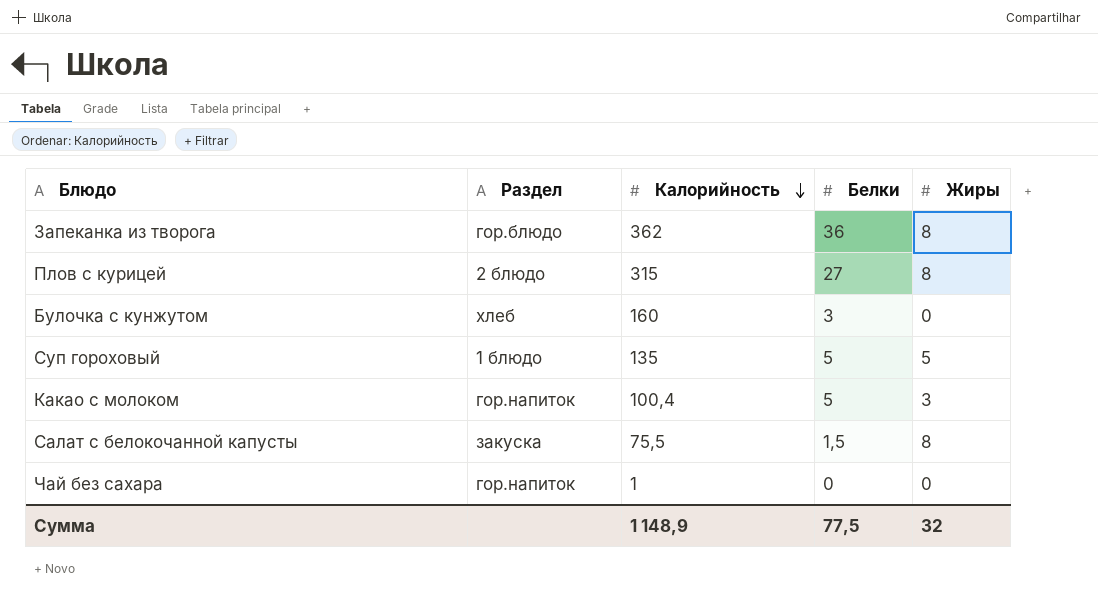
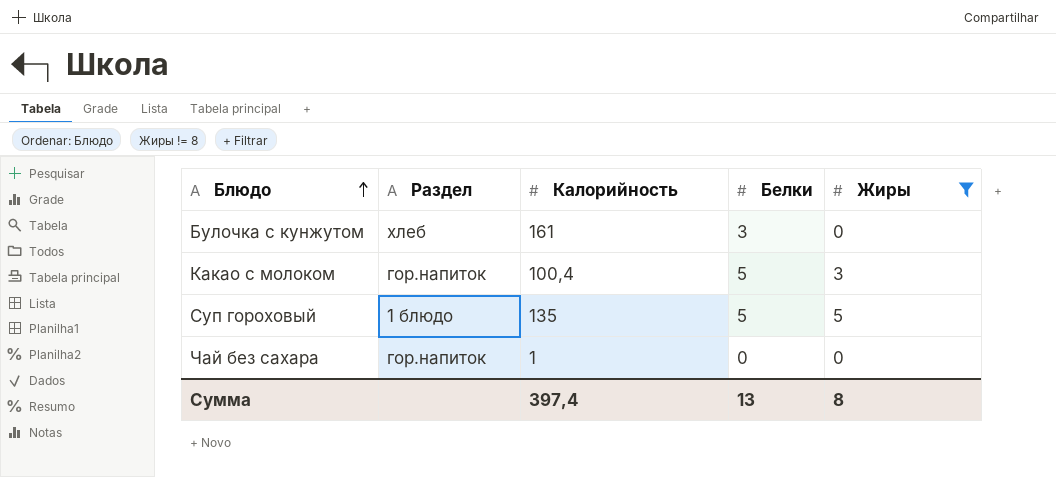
filter: none -> Жиры != 8
row order: Калорийность descending -> Блюдо ascending
Булочка с кунжутом | Калорийность: 160 -> 161
Сумма | Калорийность: 1 148,9 -> 397,4
Сумма | Белки: 77,5 -> 13
Сумма | Жиры: 32 -> 8

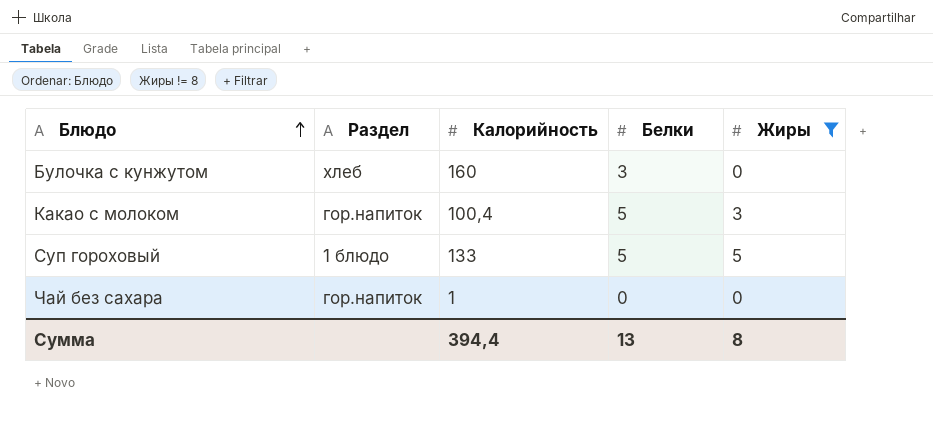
Булочка с кунжутом | Калорийность: 161 -> 160
Суп гороховый | Калорийность: 135 -> 133
Сумма | Калорийность: 397,4 -> 394,4

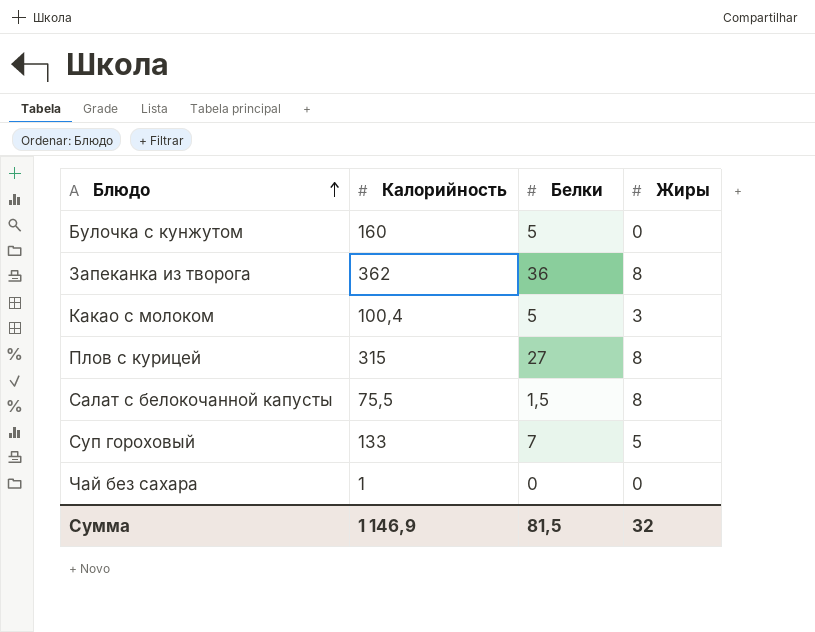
filter: Жиры != 8 -> none
column Раздел | position: 2 -> none
Булочка с кунжутом | Белки: 3 -> 5
Суп гороховый | Белки: 5 -> 7
Сумма | Калорийность: 394,4 -> 1 146,9
Сумма | Белки: 13 -> 81,5
Сумма | Жиры: 8 -> 32

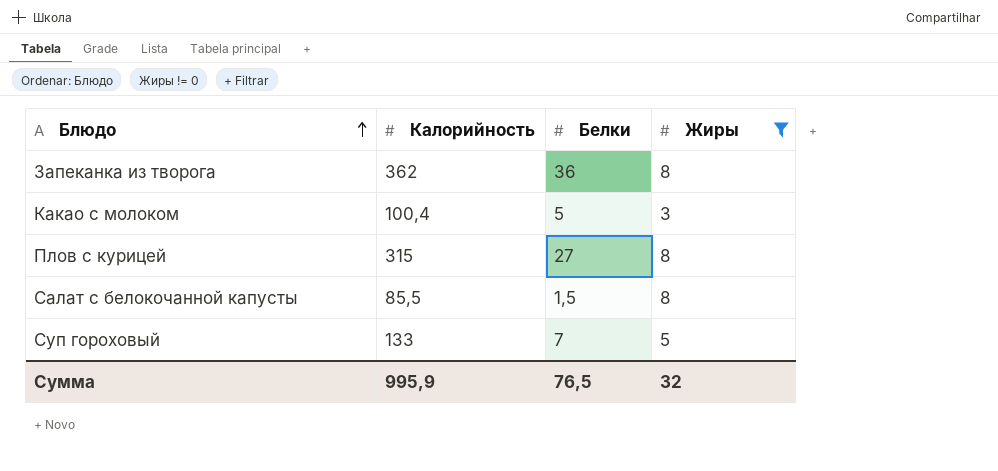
filter: none -> Жиры != 0
Салат с белокочанной капусты | Калорийность: 75,5 -> 85,5
Сумма | Калорийность: 1 146,9 -> 995,9
Сумма | Белки: 81,5 -> 76,5

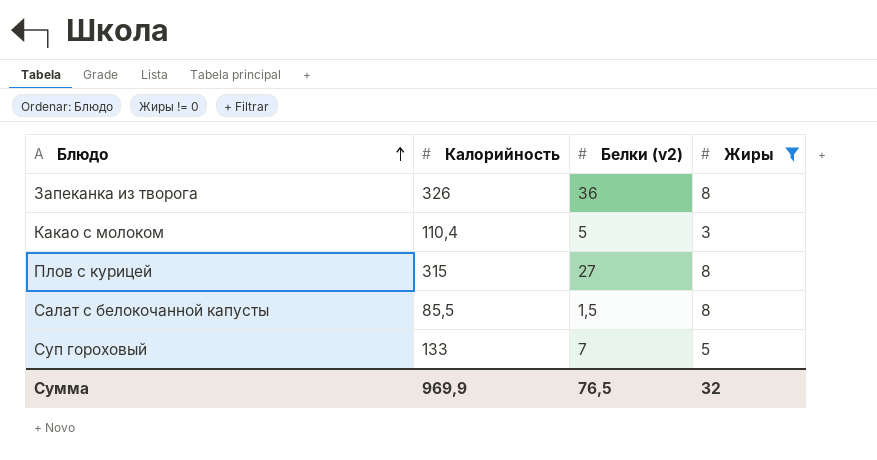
column name: Белки -> Белки (v2)
Запеканка из творога | Калорийность: 362 -> 326
Какао с молоком | Калорийность: 100,4 -> 110,4
Сумма | Калорийность: 995,9 -> 969,9

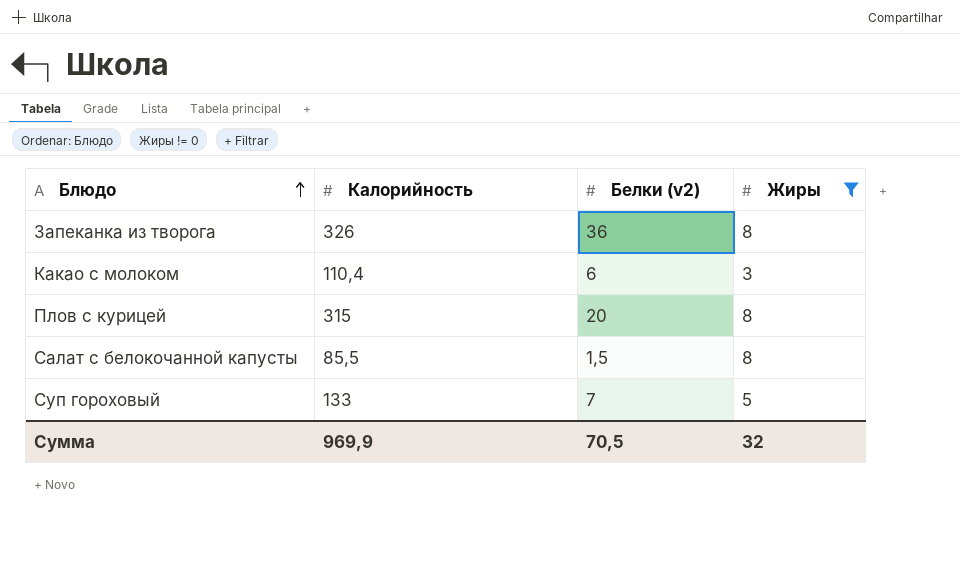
Какао с молоком | Белки (v2): 5 -> 6
Плов с курицей | Белки (v2): 27 -> 20
Сумма | Белки (v2): 76,5 -> 70,5

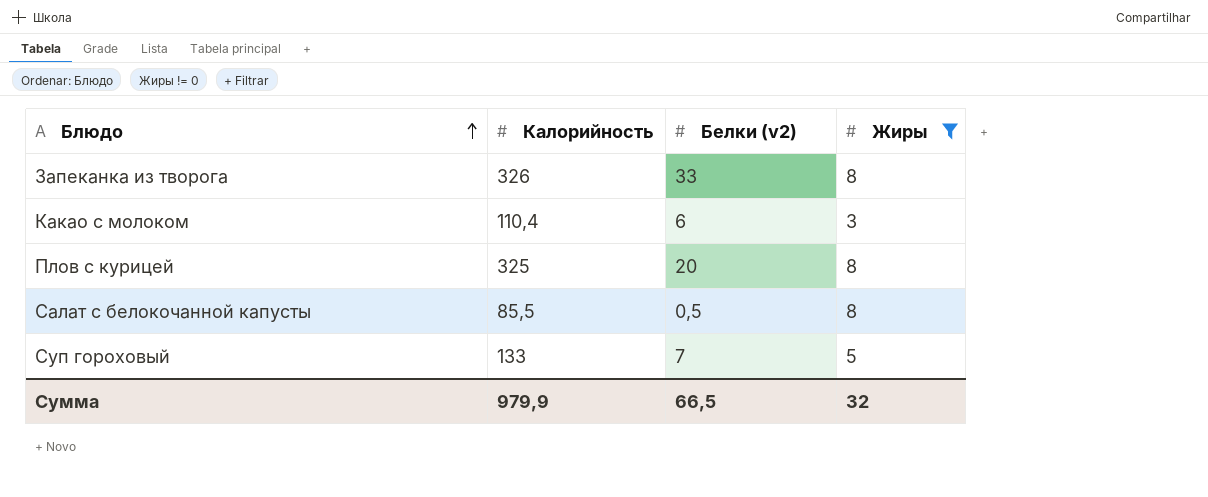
Запеканка из творога | Белки (v2): 36 -> 33
Плов с курицей | Калорийность: 315 -> 325
Салат с белокочанной капусты | Белки (v2): 1,5 -> 0,5
Сумма | Калорийность: 969,9 -> 979,9
Сумма | Белки (v2): 70,5 -> 66,5

